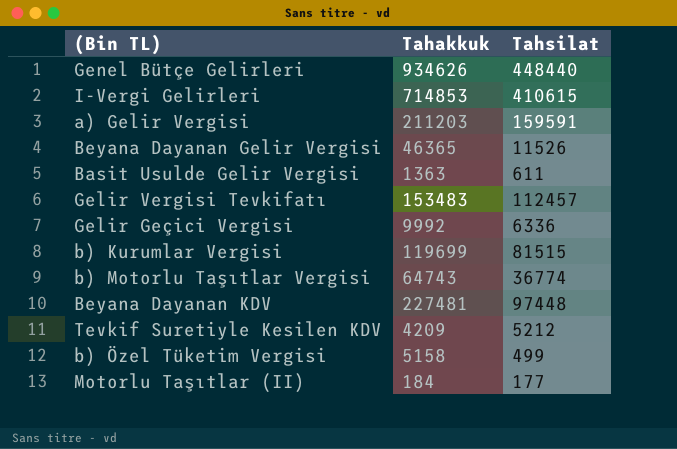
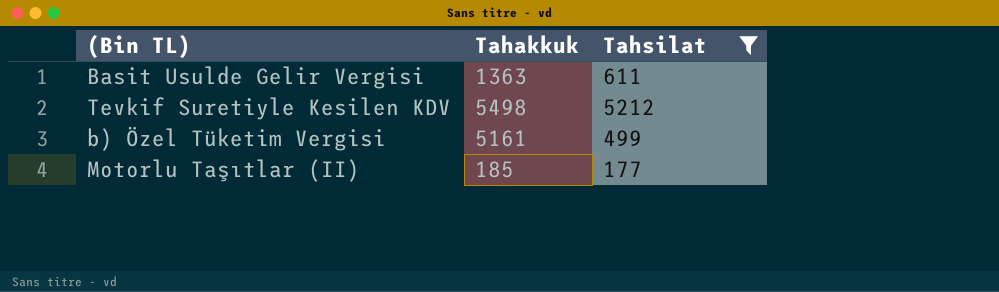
filter: none -> Tahsilat <= 5212
Tevkif Suretiyle Kesilen KDV | Tahakkuk: 4209 -> 5498
b) Özel Tüketim Vergisi | Tahakkuk: 5158 -> 5161
Motorlu Taşıtlar (II) | Tahakkuk: 184 -> 185

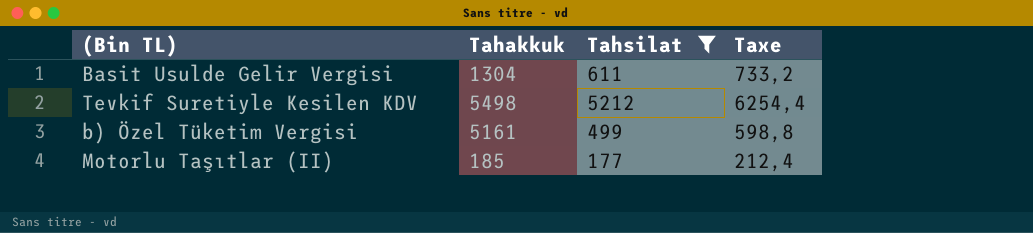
column Taxe | formula: none -> [Tahsilat] * 1,2
Basit Usulde Gelir Vergisi | Tahakkuk: 1363 -> 1304

